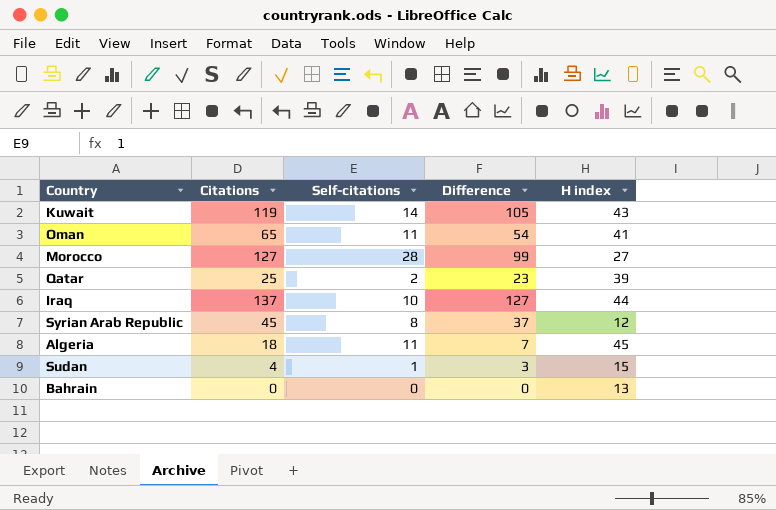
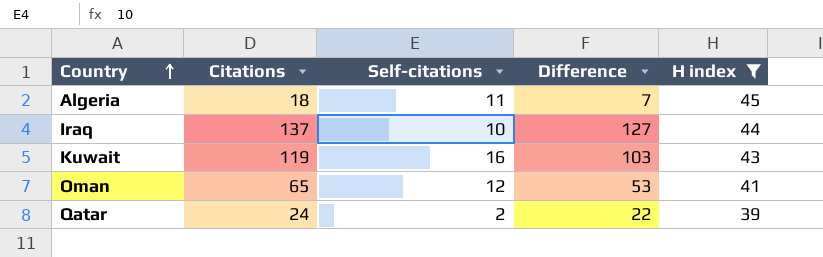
filter: none -> H index >= 39
row order: none -> Country ascending
Kuwait | Self-citations: 14 -> 16
Kuwait | Difference: 105 -> 103
Oman | Self-citations: 11 -> 12
Oman | Difference: 54 -> 53
Qatar | Citations: 25 -> 24
Qatar | Difference: 23 -> 22

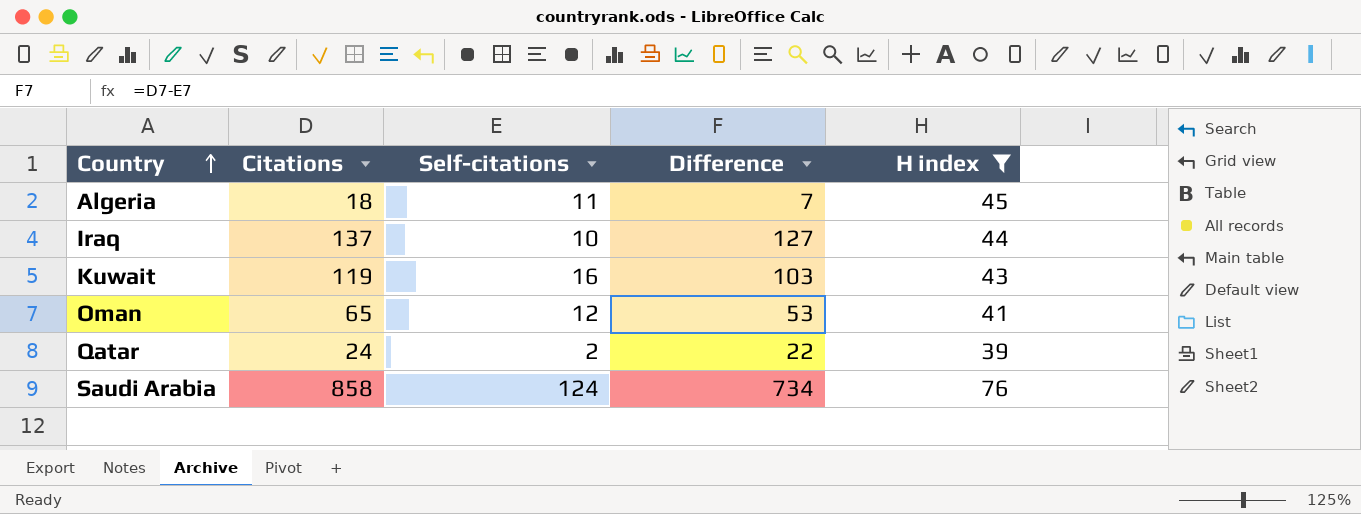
row Saudi Arabia: none -> 858 | 124 | 734 | 76

